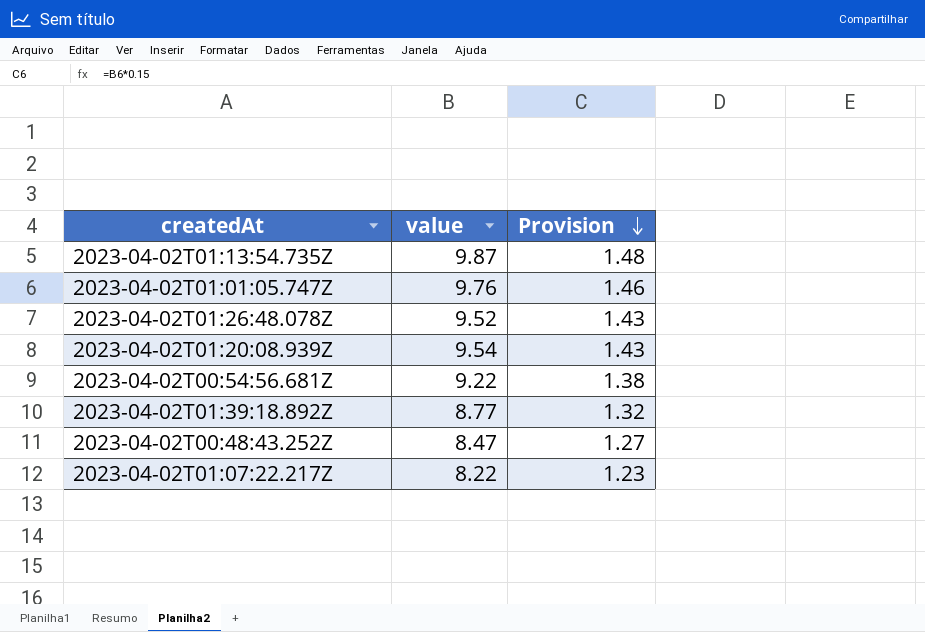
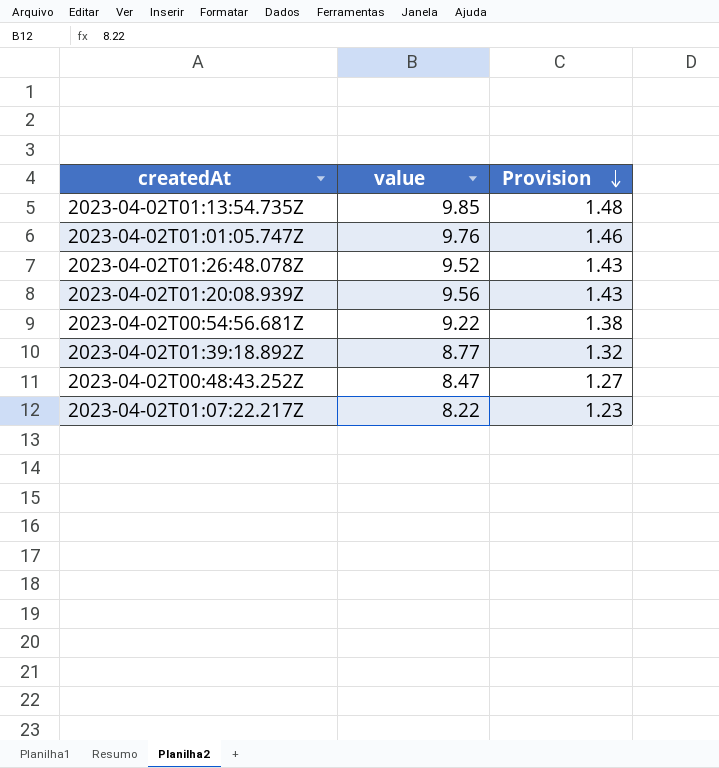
2023-04-02T01:13:54.735Z | value: 9.87 -> 9.85
2023-04-02T01:20:08.939Z | value: 9.54 -> 9.56

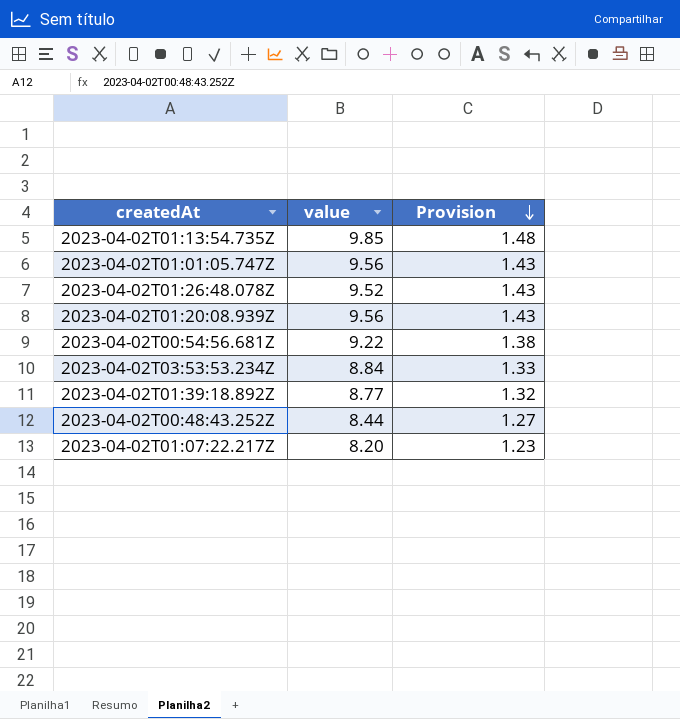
2023-04-02T01:01:05.747Z | value: 9.76 -> 9.56
2023-04-02T01:01:05.747Z | Provision: 1.46 -> 1.43
row 2023-04-02T03:53:53.234Z: none -> 8.84 | 1.33
2023-04-02T00:48:43.252Z | value: 8.47 -> 8.44
2023-04-02T01:07:22.217Z | value: 8.22 -> 8.20

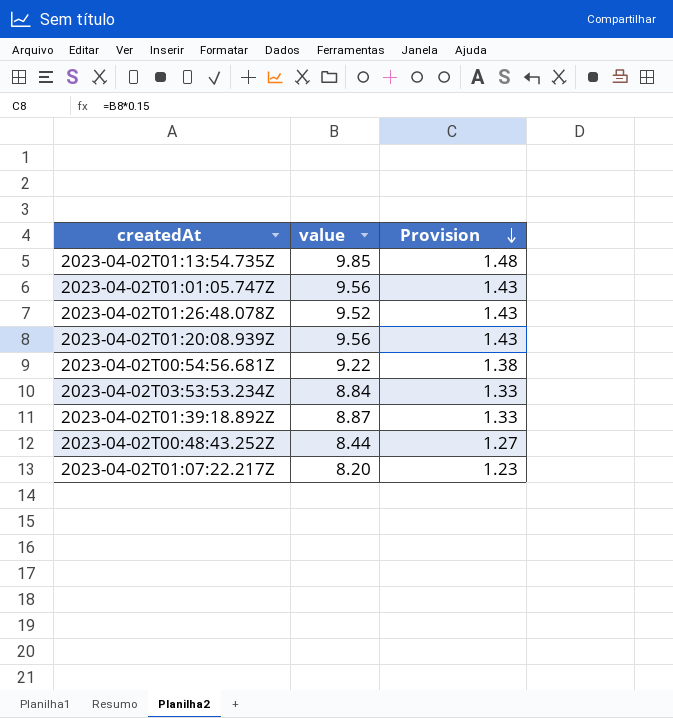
2023-04-02T01:39:18.892Z | value: 8.77 -> 8.87
2023-04-02T01:39:18.892Z | Provision: 1.32 -> 1.33

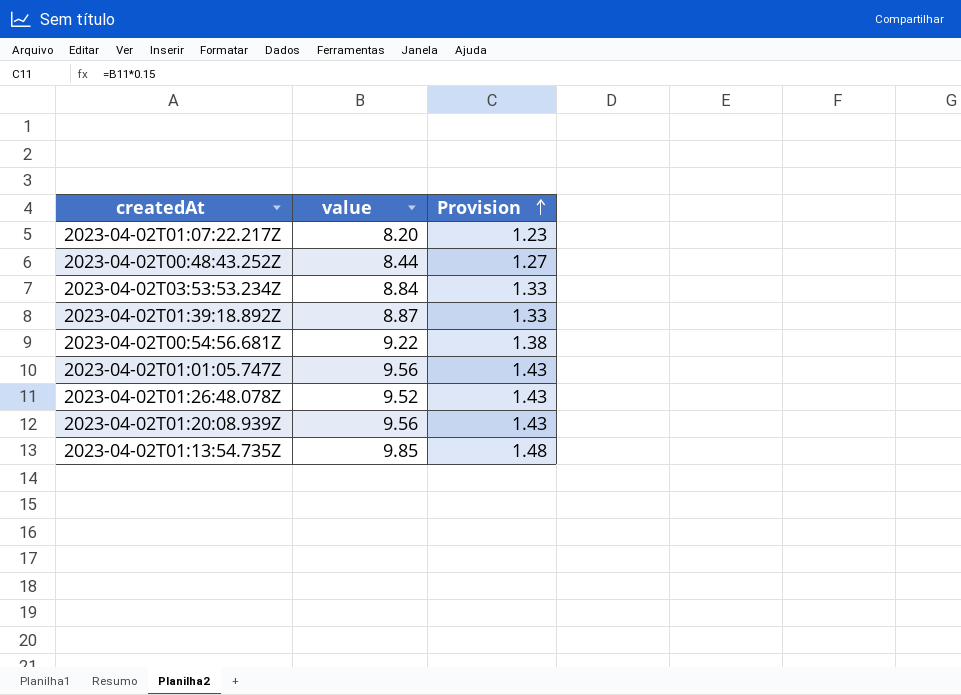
row order: Provision descending -> Provision ascending

